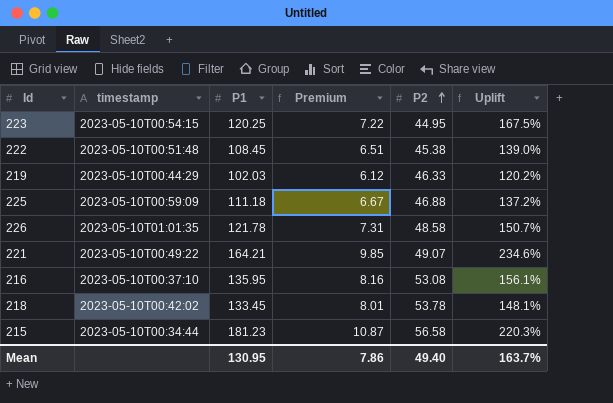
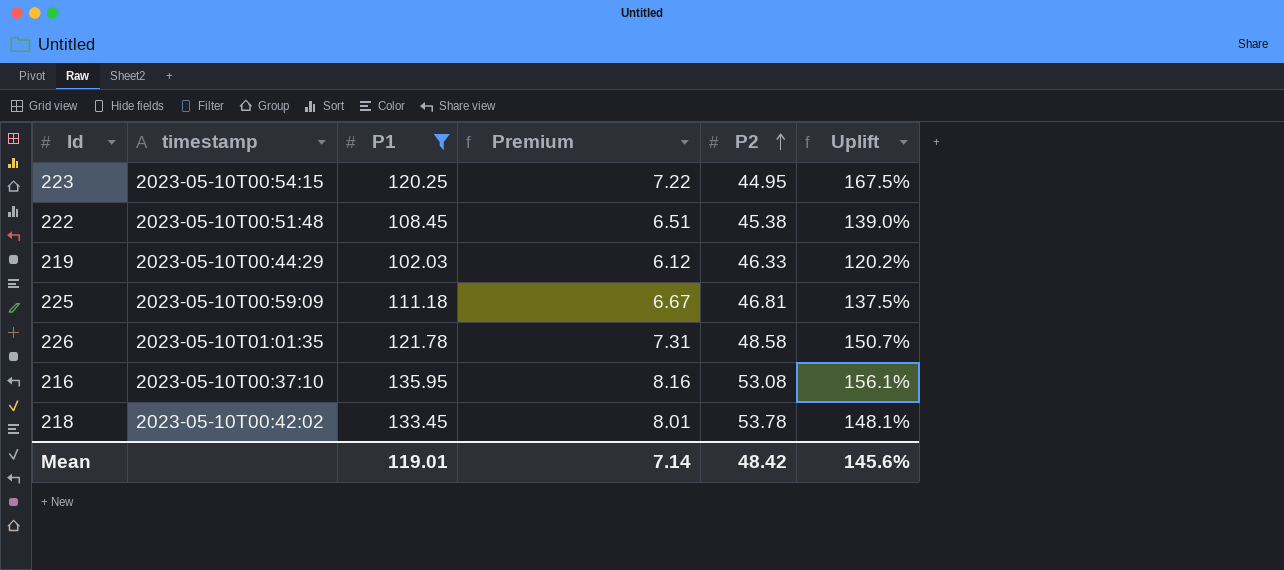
filter: none -> P1 <= 135.95
225 | P2: 46.88 -> 46.81
225 | Uplift: 137.2% -> 137.5%
Mean | P1: 130.95 -> 119.01
Mean | Premium: 7.86 -> 7.14
Mean | P2: 49.40 -> 48.42
Mean | Uplift: 163.7% -> 145.6%

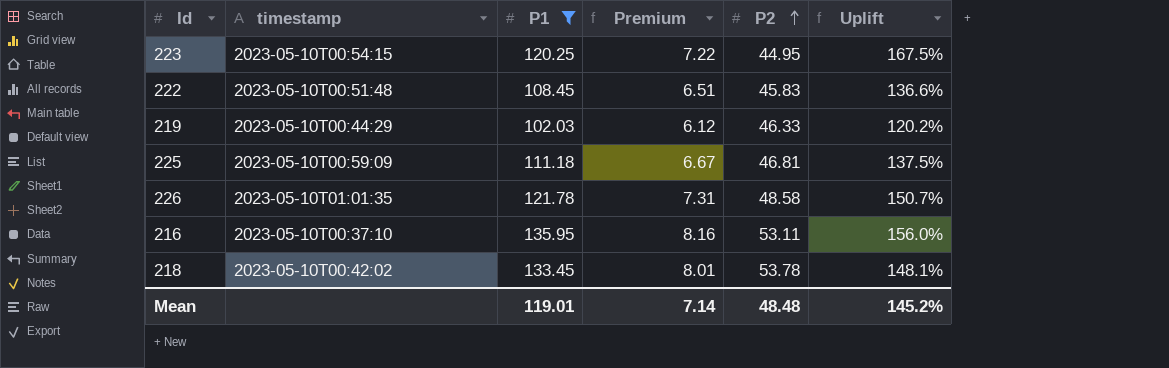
222 | P2: 45.38 -> 45.83
222 | Uplift: 139.0% -> 136.6%
216 | P2: 53.08 -> 53.11
216 | Uplift: 156.1% -> 156.0%
Mean | P2: 48.42 -> 48.48
Mean | Uplift: 145.6% -> 145.2%

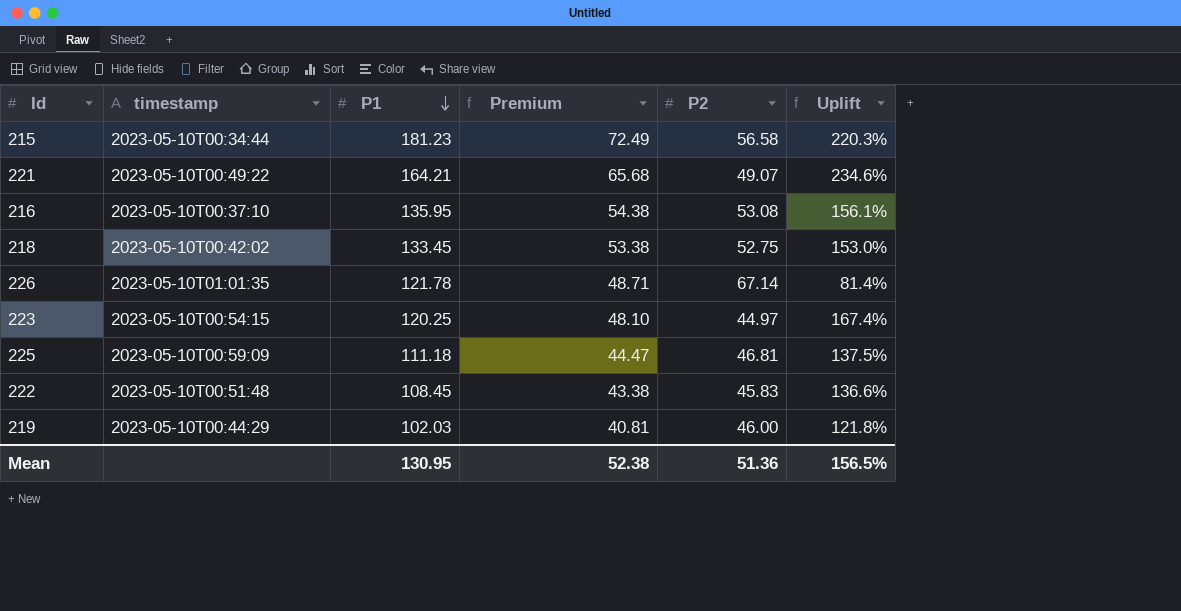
filter: P1 <= 135.95 -> none
row order: P2 ascending -> P1 descending
column Premium | formula: [P1] * 0.06 -> [P1] * 0.4
216 | P2: 53.11 -> 53.08
216 | Uplift: 156.0% -> 156.1%
218 | P2: 53.78 -> 52.75
218 | Uplift: 148.1% -> 153.0%
226 | P2: 48.58 -> 67.14
226 | Uplift: 150.7% -> 81.4%
223 | P2: 44.95 -> 44.97
223 | Uplift: 167.5% -> 167.4%
219 | P2: 46.33 -> 46.00
219 | Uplift: 120.2% -> 121.8%
Mean | P1: 119.01 -> 130.95
Mean | Premium: 7.14 -> 52.38
Mean | P2: 48.48 -> 51.36
Mean | Uplift: 145.2% -> 156.5%

